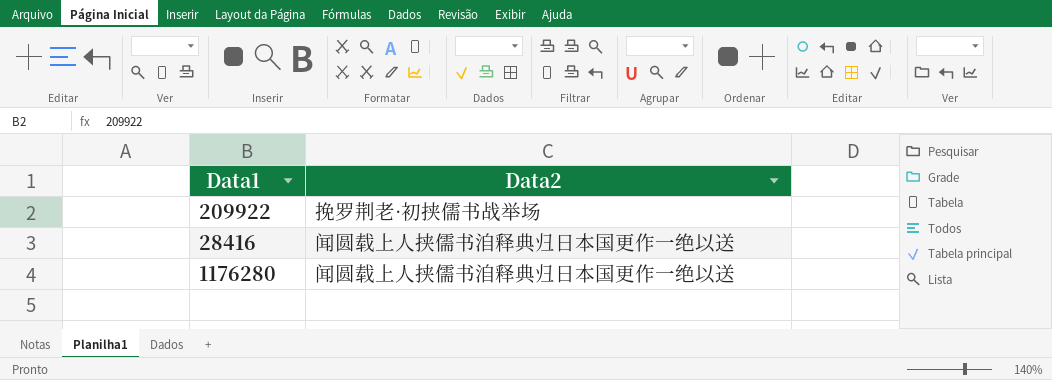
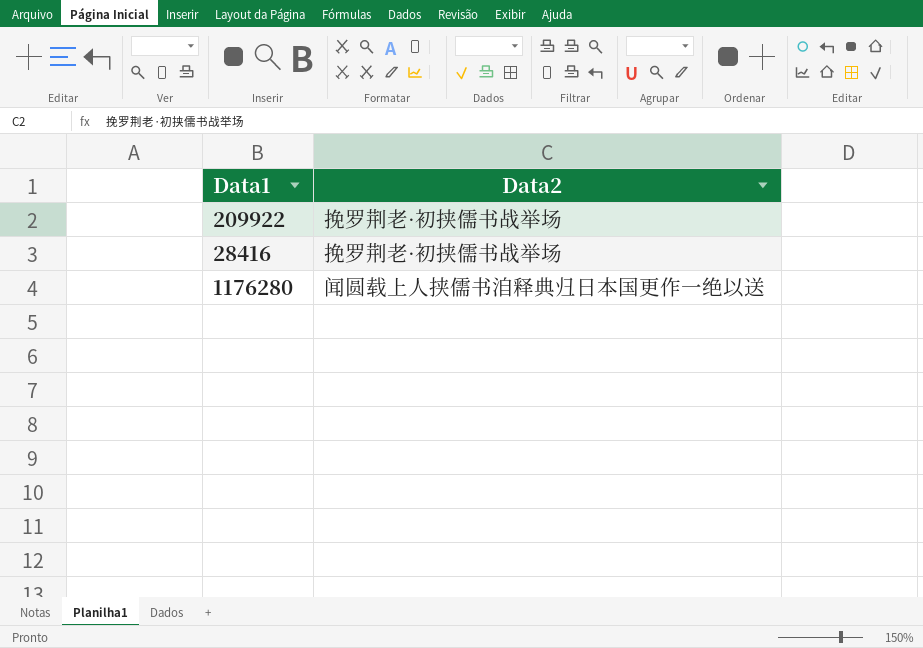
28416 | Data2: 闻圆载上人挟儒书洎释典归日本国更作一绝以送 -> 挽罗荆老·初挟儒书战举场

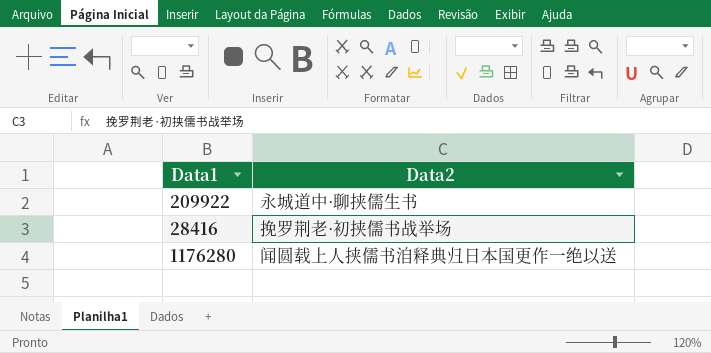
209922 | Data2: 挽罗荆老·初挟儒书战举场 -> 永城道中·聊挟儒生书

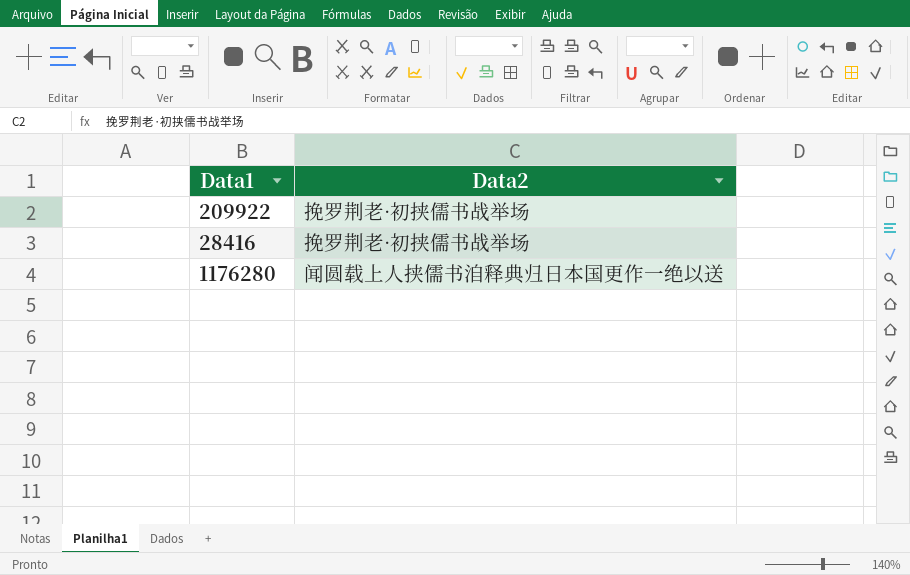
209922 | Data2: 永城道中·聊挟儒生书 -> 挽罗荆老·初挟儒书战举场

